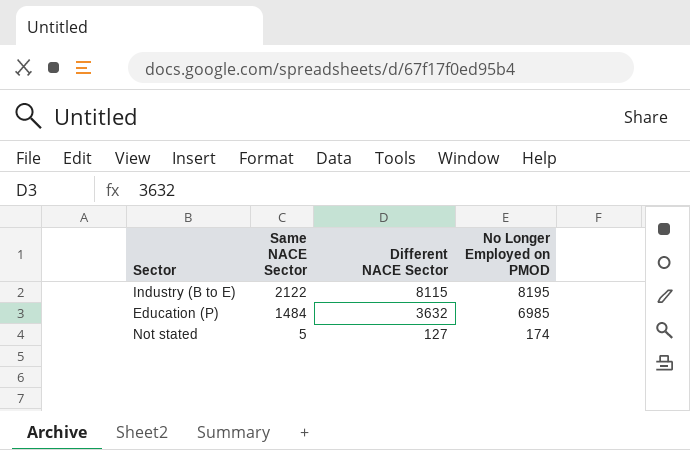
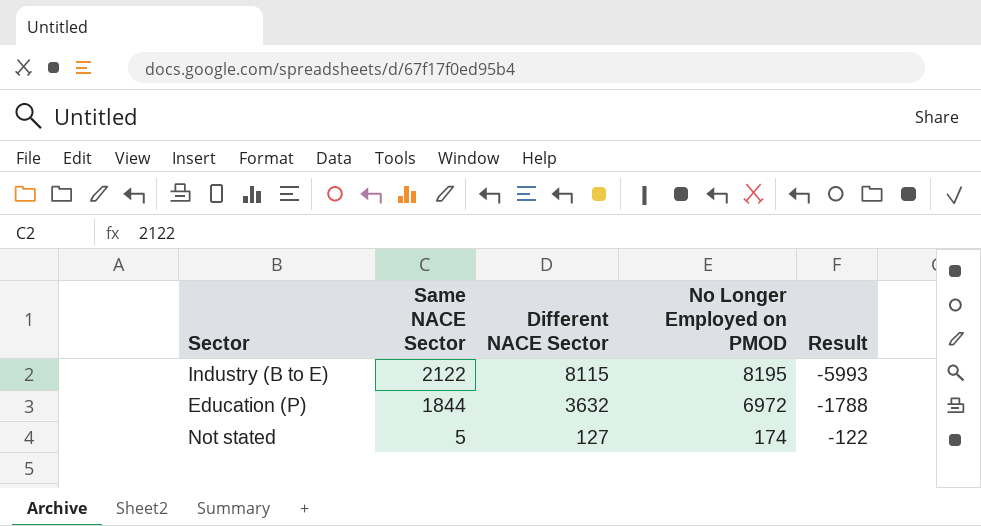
column Result | formula: none -> [Same NACE Sector] - [Different NACE Sector]
Education (P) | Same NACE Sector: 1484 -> 1844
Education (P) | No Longer Employed on PMOD: 6985 -> 6972

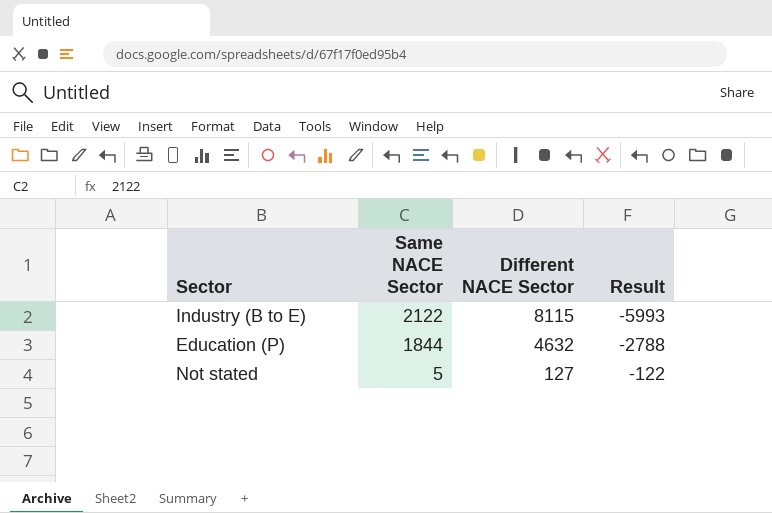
column No Longer Employed on PMOD | position: 4 -> none
Education (P) | Different NACE Sector: 3632 -> 4632
Education (P) | Result: -1788 -> -2788

